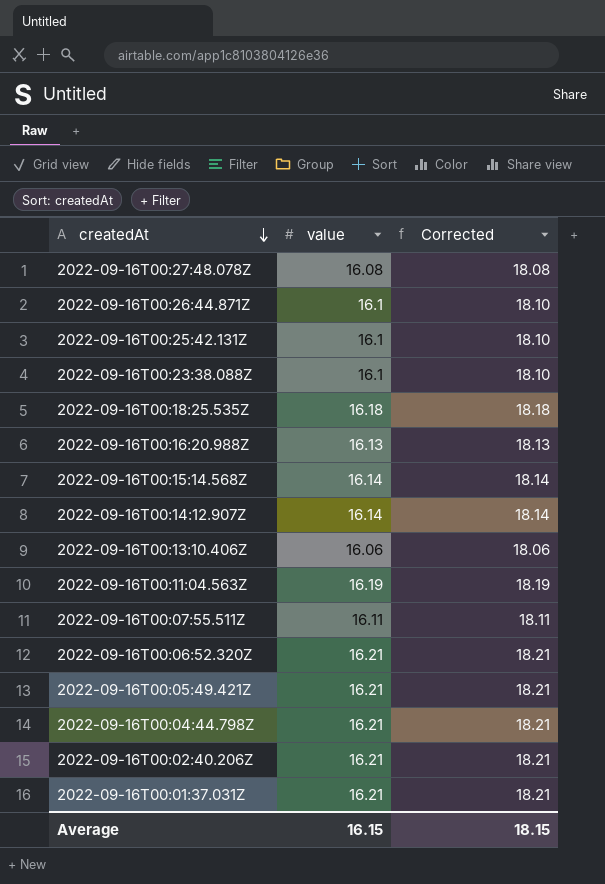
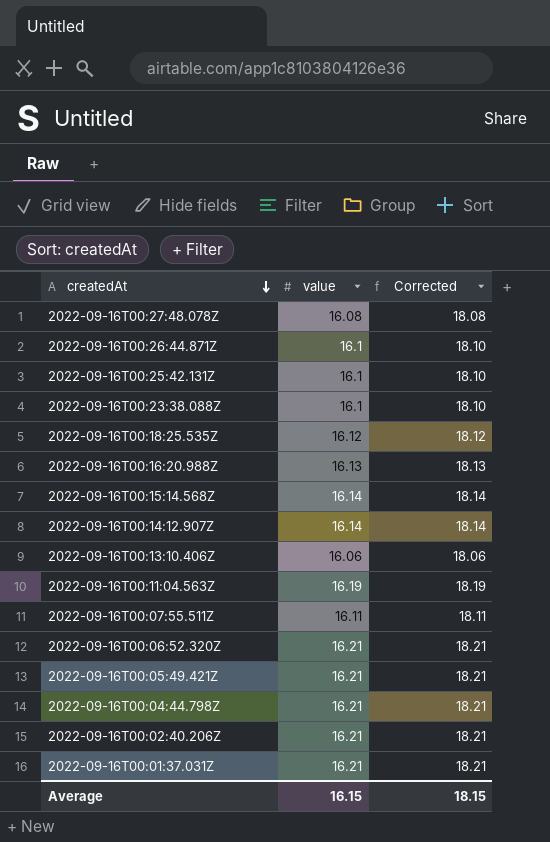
2022-09-16T00:18:25.535Z | value: 16.18 -> 16.12
2022-09-16T00:18:25.535Z | Corrected: 18.18 -> 18.12

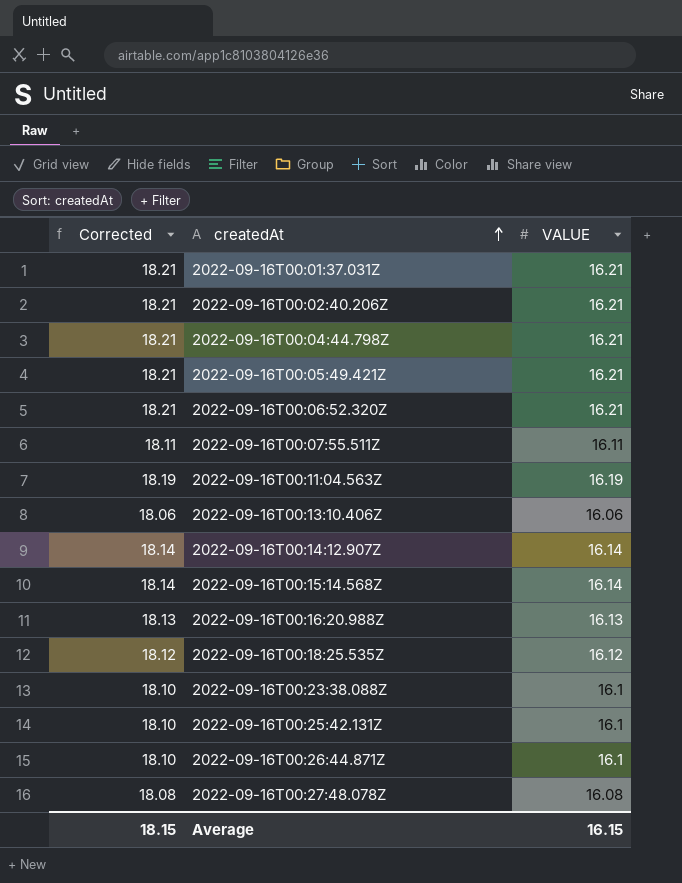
row order: createdAt descending -> createdAt ascending
column Corrected | position: 3 -> 1
column name: value -> VALUE

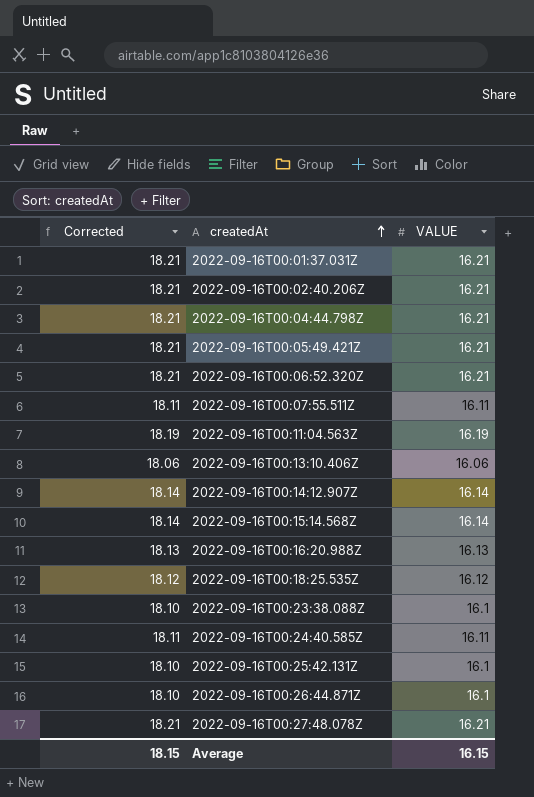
row 2022-09-16T00:24:40.585Z: none -> 18.11 | 16.11
2022-09-16T00:27:48.078Z | Corrected: 18.08 -> 18.21
2022-09-16T00:27:48.078Z | VALUE: 16.08 -> 16.21

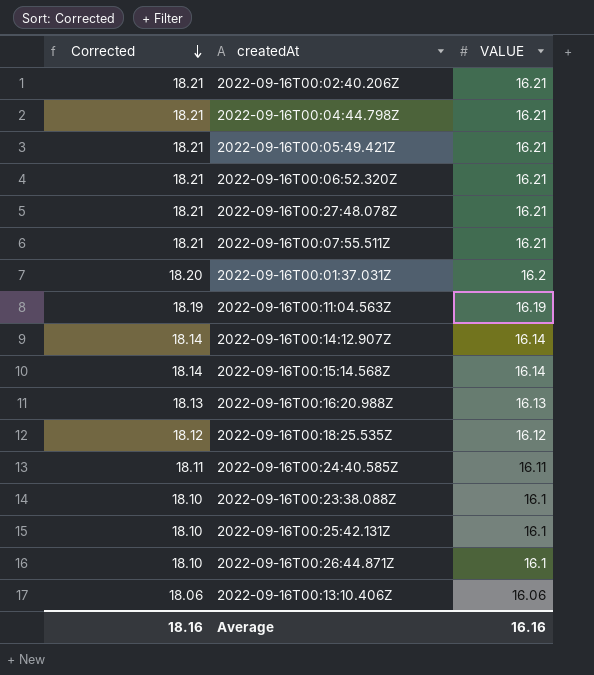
row order: createdAt ascending -> Corrected descending
2022-09-16T00:07:55.511Z | Corrected: 18.11 -> 18.21
2022-09-16T00:07:55.511Z | VALUE: 16.11 -> 16.21
2022-09-16T00:01:37.031Z | Corrected: 18.21 -> 18.20
2022-09-16T00:01:37.031Z | VALUE: 16.21 -> 16.2
Average | Corrected: 18.15 -> 18.16
Average | VALUE: 16.15 -> 16.16

